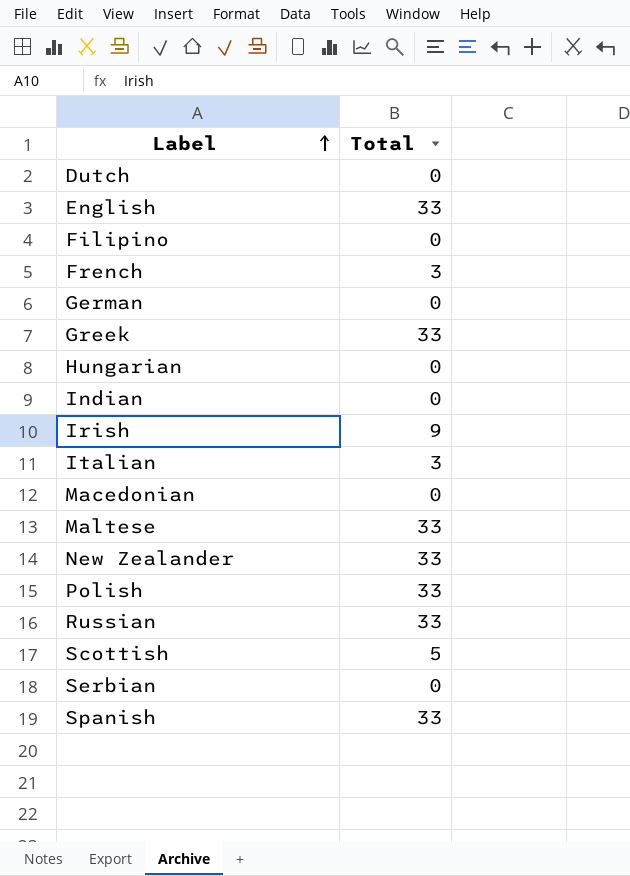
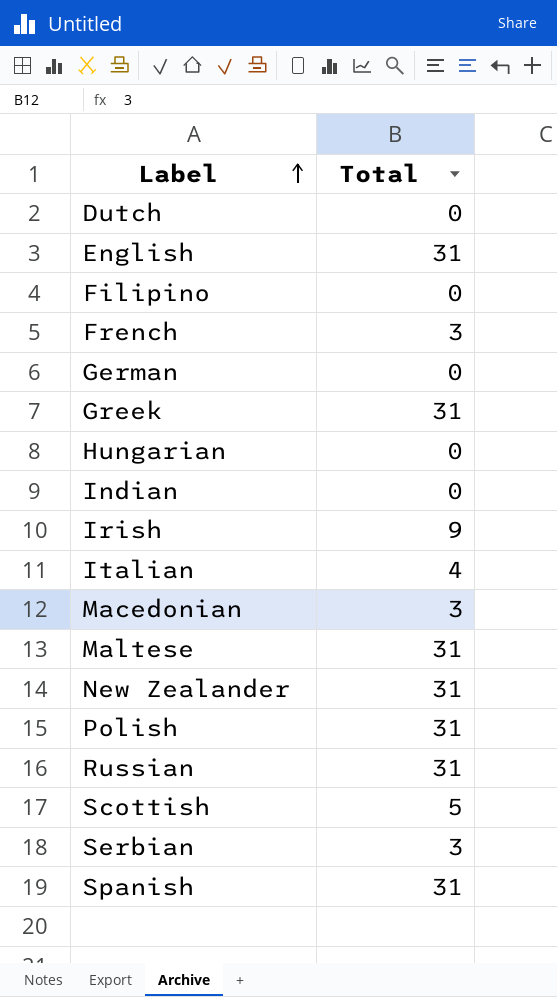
English | Total: 33 -> 31
Greek | Total: 33 -> 31
Italian | Total: 3 -> 4
Macedonian | Total: 0 -> 3
Maltese | Total: 33 -> 31
New Zealander | Total: 33 -> 31
Polish | Total: 33 -> 31
Russian | Total: 33 -> 31
Serbian | Total: 0 -> 3
Spanish | Total: 33 -> 31

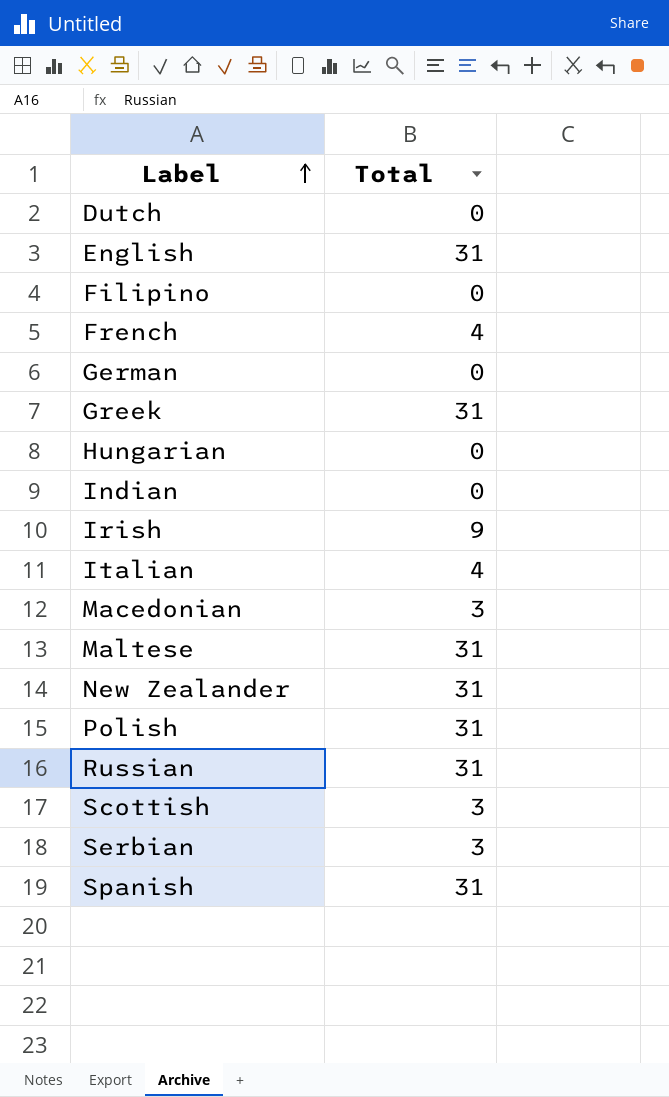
French | Total: 3 -> 4
Scottish | Total: 5 -> 3

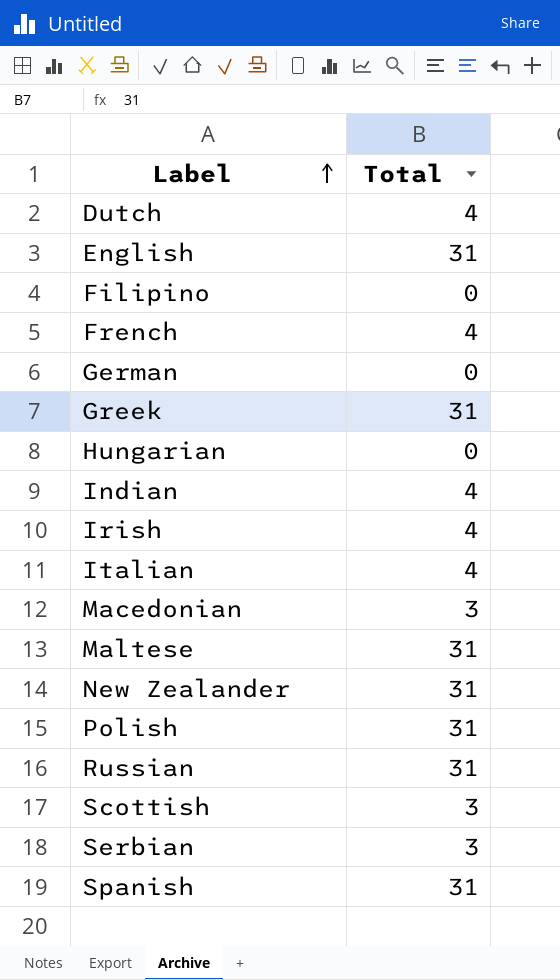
Dutch | Total: 0 -> 4
Indian | Total: 0 -> 4
Irish | Total: 9 -> 4

